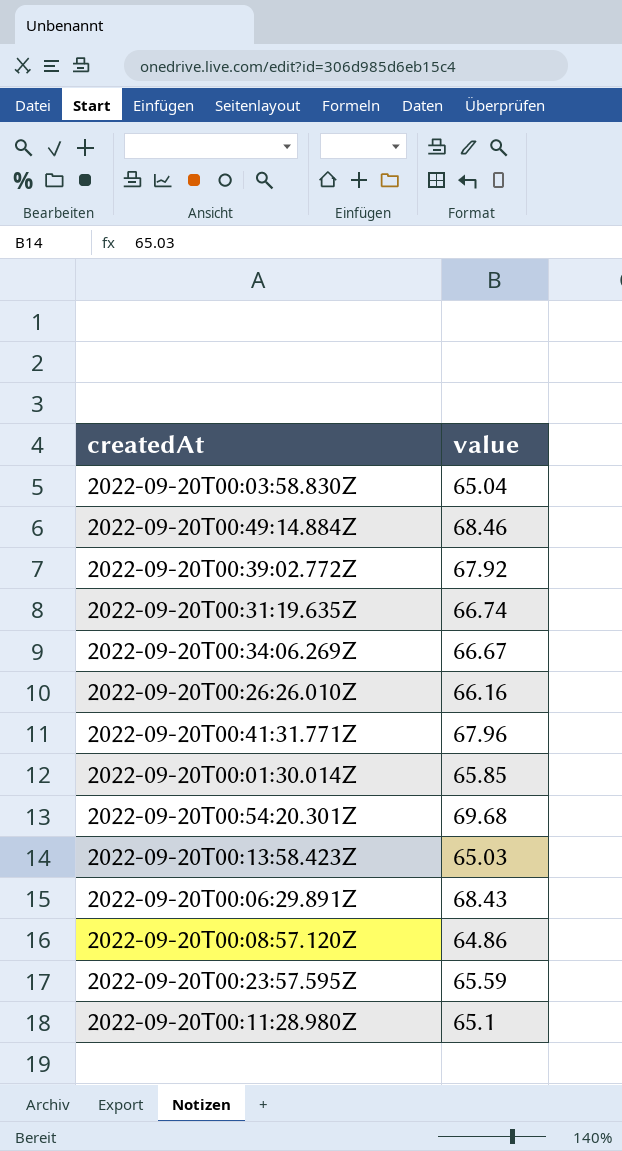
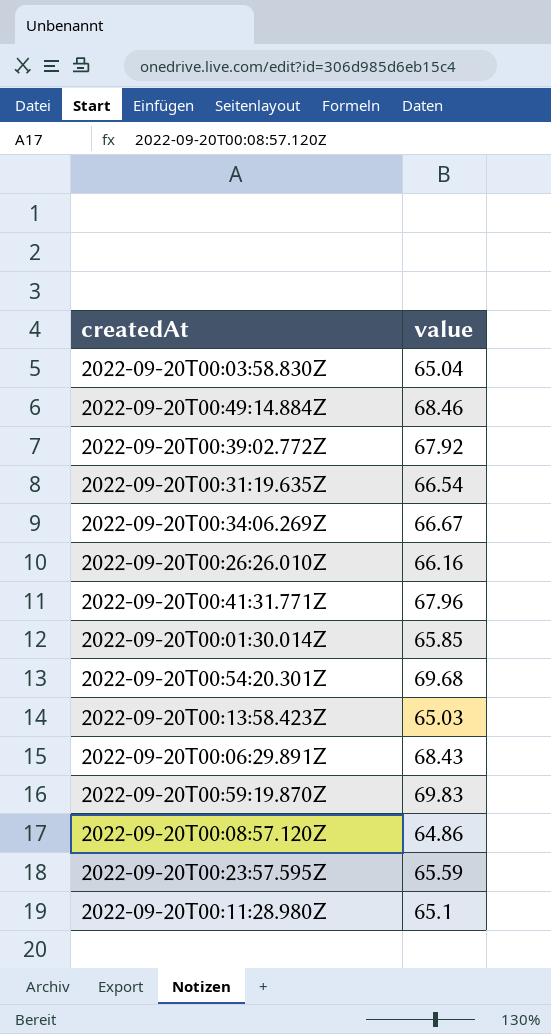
2022-09-20T00:31:19.635Z | value: 66.74 -> 66.54
row 2022-09-20T00:59:19.870Z: none -> 69.83

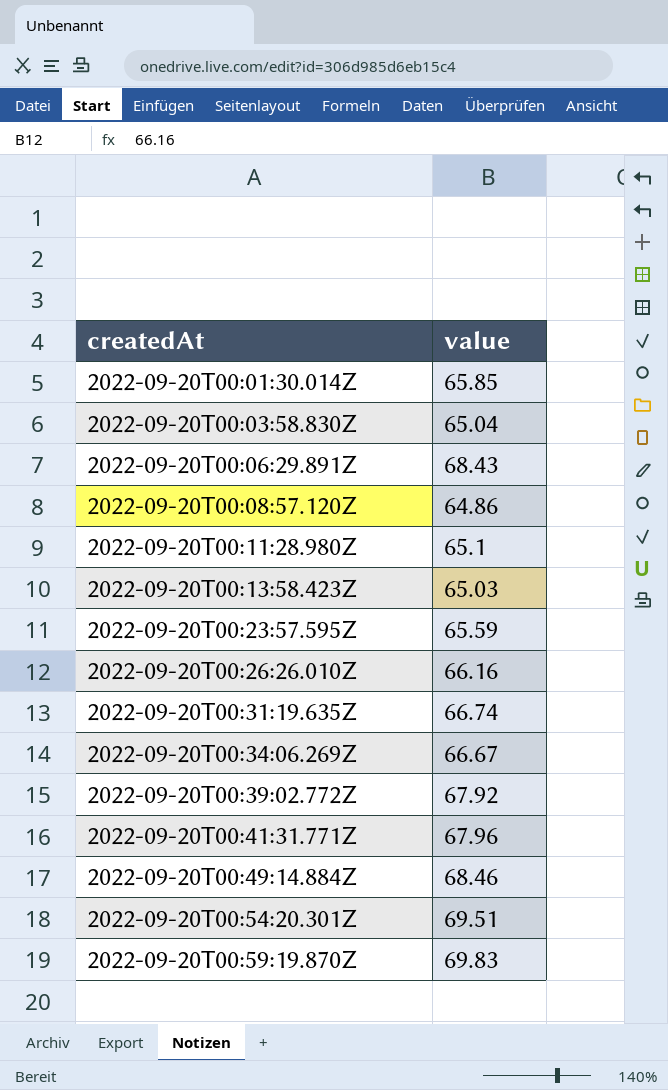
row order: none -> createdAt ascending
2022-09-20T00:31:19.635Z | value: 66.54 -> 66.74
2022-09-20T00:54:20.301Z | value: 69.68 -> 69.51

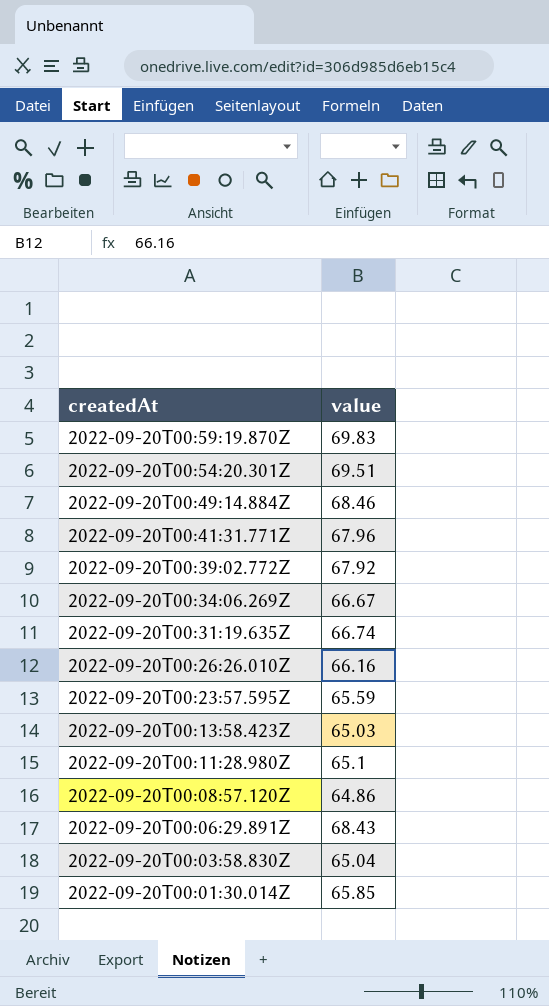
row order: createdAt ascending -> createdAt descending

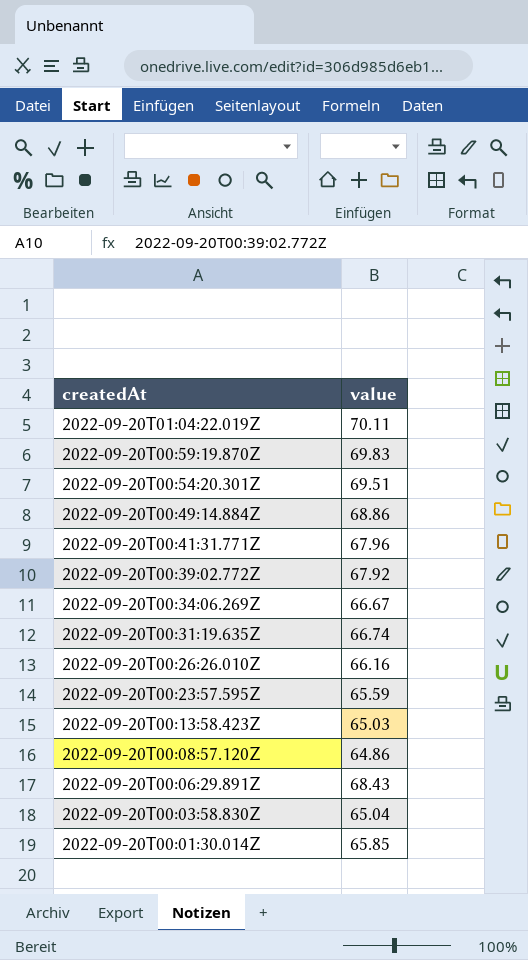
row 2022-09-20T00:11:28.980Z: 65.1 -> none
row 2022-09-20T01:04:22.019Z: none -> 70.11
2022-09-20T00:49:14.884Z | value: 68.46 -> 68.86

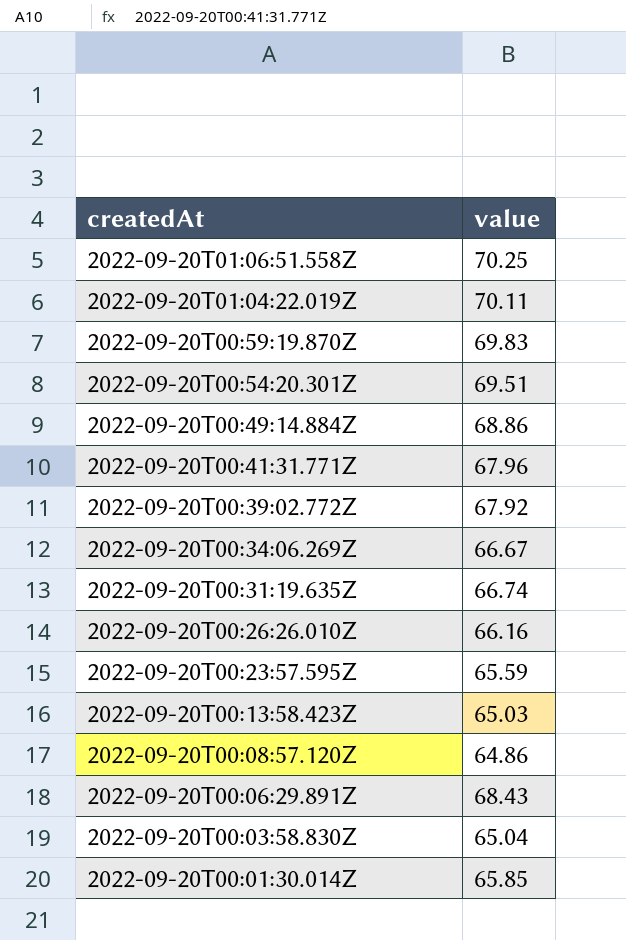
row 2022-09-20T01:06:51.558Z: none -> 70.25

